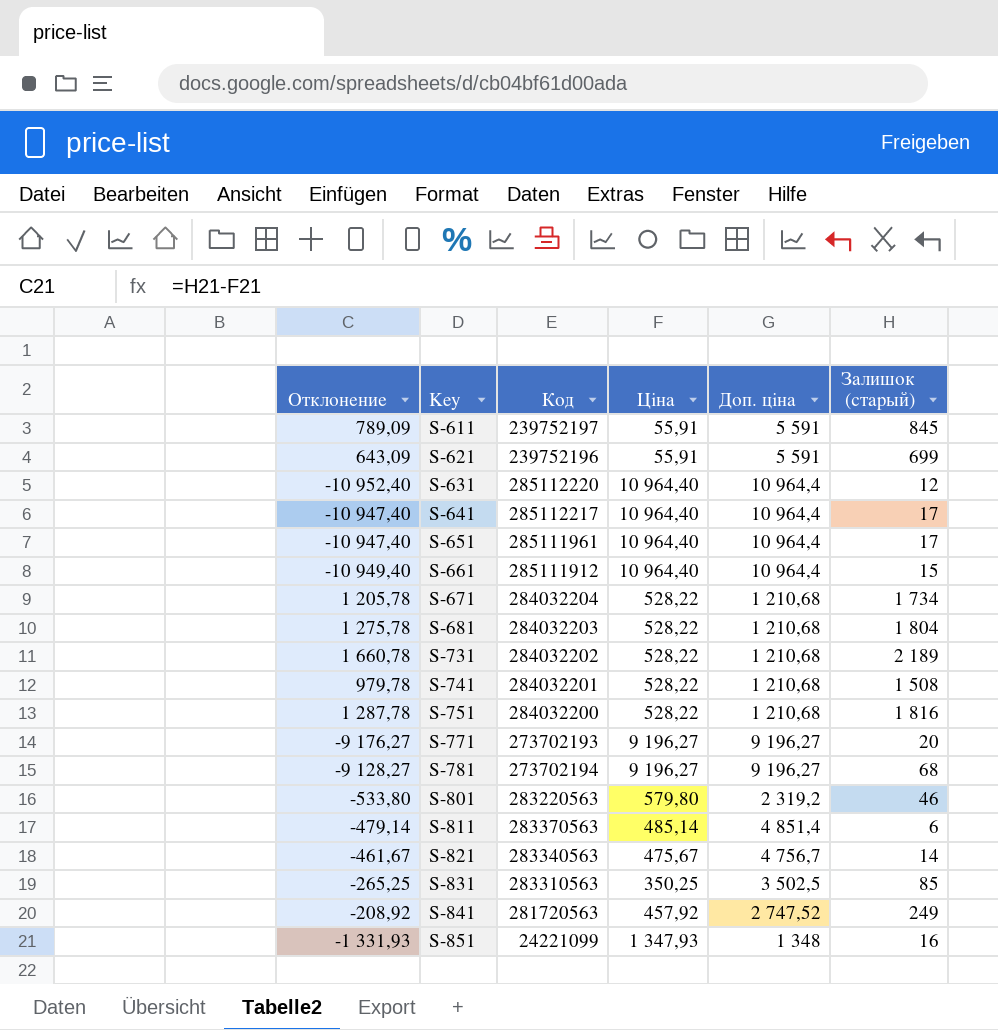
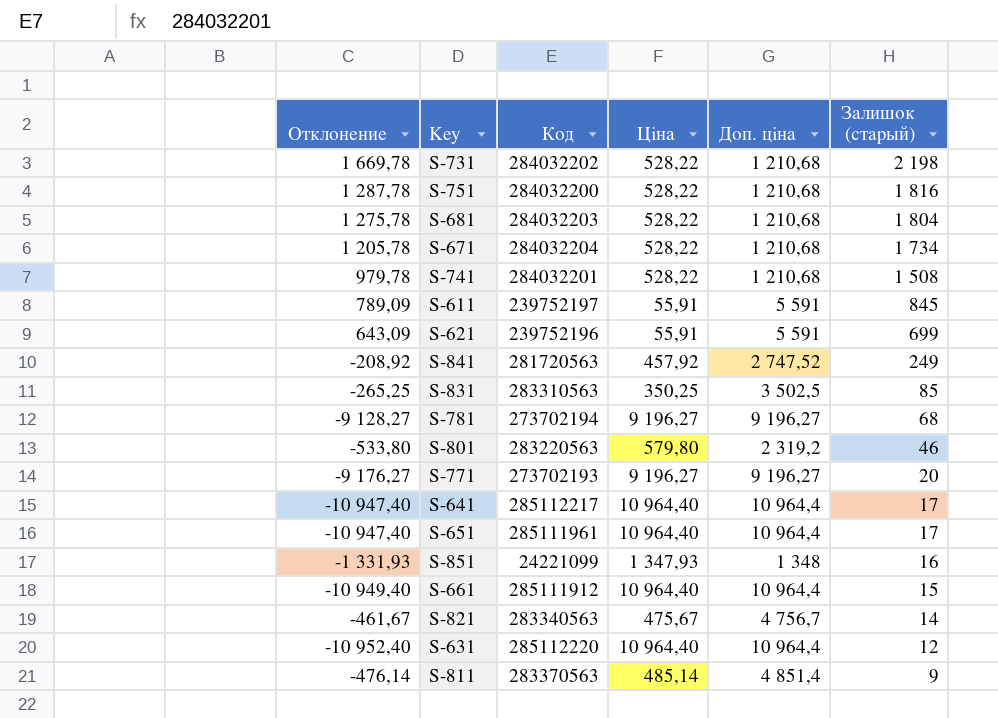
row order: Key ascending -> Залишок (старый) descending
S-731 | Отклонение: 1 660,78 -> 1 669,78
S-731 | Залишок (старый): 2 189 -> 2 198
S-811 | Отклонение: -479,14 -> -476,14
S-811 | Залишок (старый): 6 -> 9

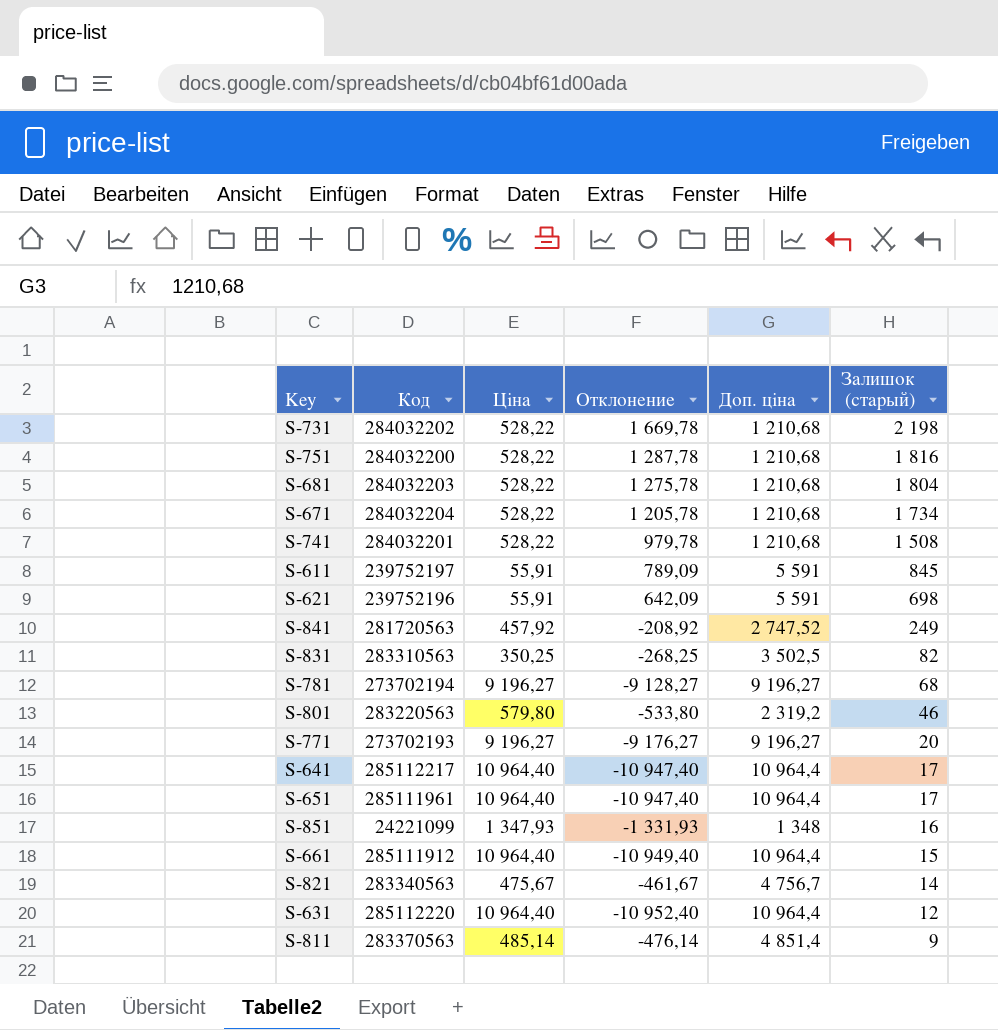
column Отклонение | position: 1 -> 4
S-621 | Отклонение: 643,09 -> 642,09
S-621 | Залишок (старый): 699 -> 698
S-831 | Отклонение: -265,25 -> -268,25
S-831 | Залишок (старый): 85 -> 82

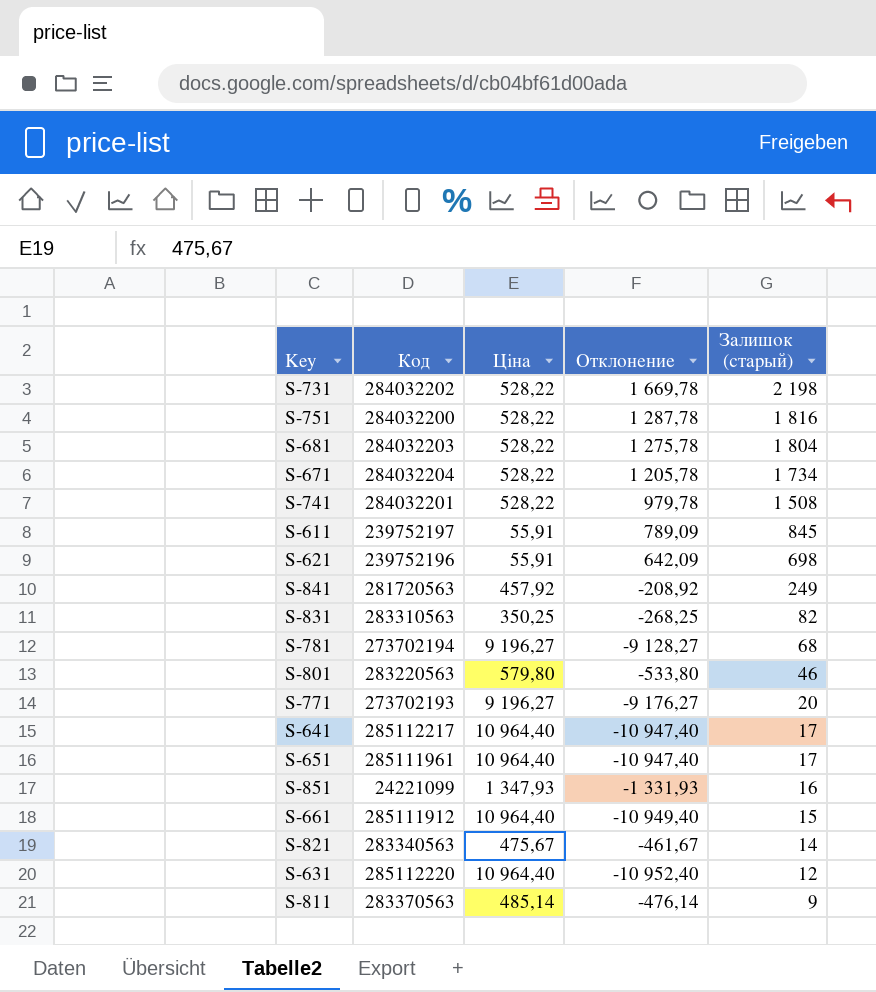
column Доп. ціна | position: 5 -> none

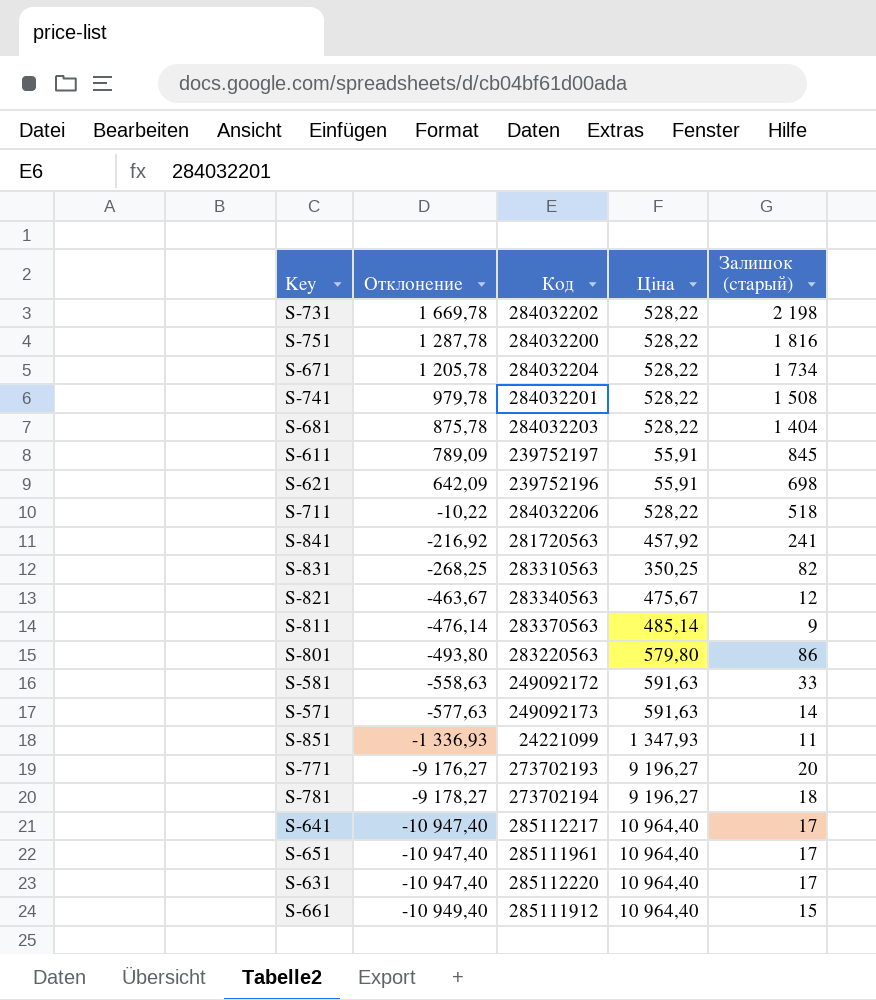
row order: Залишок (старый) descending -> Отклонение descending
column Отклонение | position: 4 -> 2
S-681 | Отклонение: 1 275,78 -> 875,78
S-681 | Залишок (старый): 1 804 -> 1 404
row S-711: none -> -10,22 | 284032206 | 528,22 | 518
S-841 | Отклонение: -208,92 -> -216,92
S-841 | Залишок (старый): 249 -> 241
S-821 | Отклонение: -461,67 -> -463,67
S-821 | Залишок (старый): 14 -> 12
S-801 | Отклонение: -533,80 -> -493,80
S-801 | Залишок (старый): 46 -> 86
row S-581: none -> -558,63 | 249092172 | 591,63 | 33
row S-571: none -> -577,63 | 249092173 | 591,63 | 14
S-851 | Отклонение: -1 331,93 -> -1 336,93
S-851 | Залишок (старый): 16 -> 11
S-781 | Отклонение: -9 128,27 -> -9 178,27
S-781 | Залишок (старый): 68 -> 18
S-631 | Отклонение: -10 952,40 -> -10 947,40
S-631 | Залишок (старый): 12 -> 17

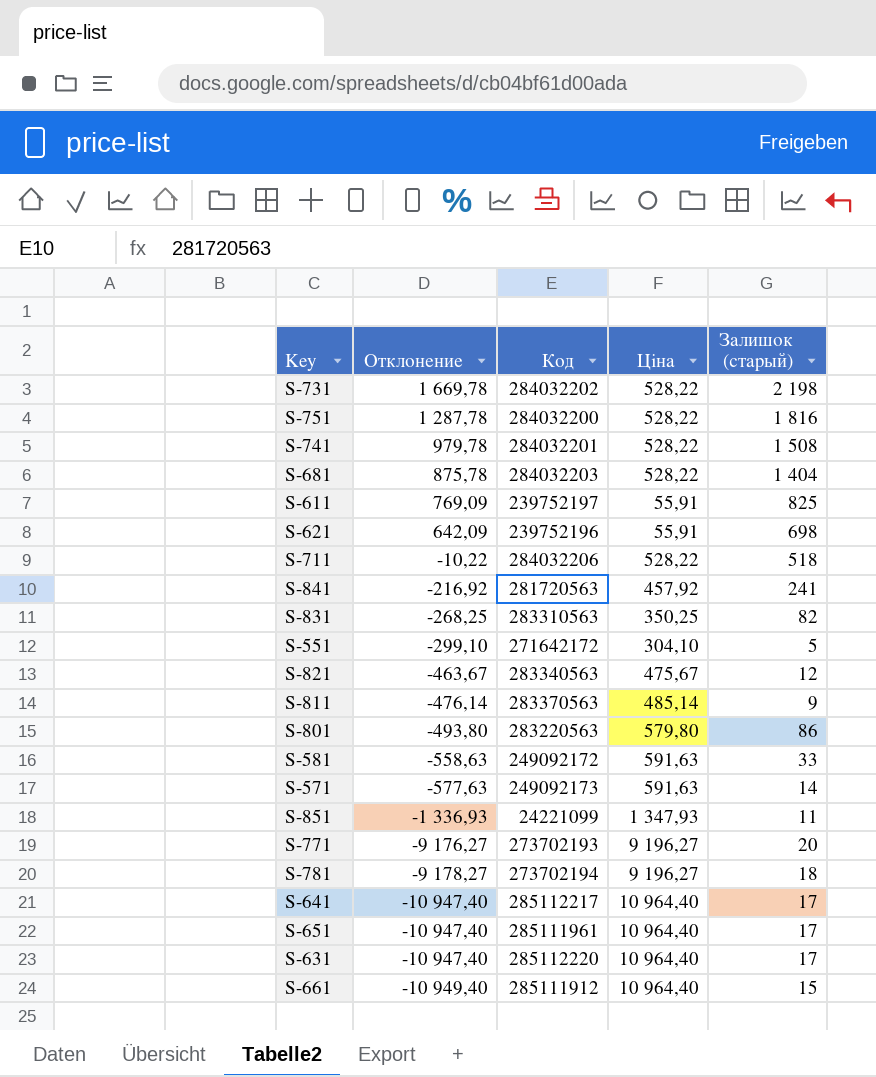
row S-671: 1 205,78 | 284032204 | 528,22 | 1 734 -> none
S-611 | Отклонение: 789,09 -> 769,09
S-611 | Залишок (старый): 845 -> 825
row S-551: none -> -299,10 | 271642172 | 304,10 | 5

